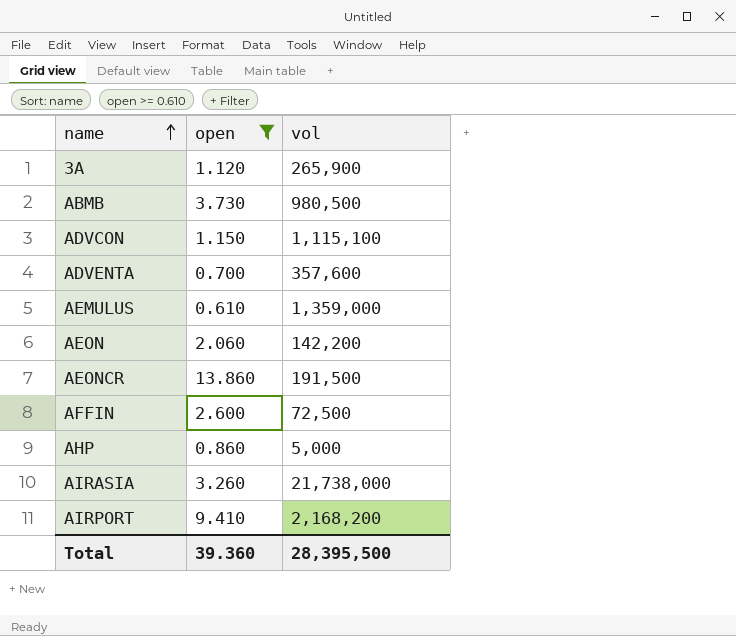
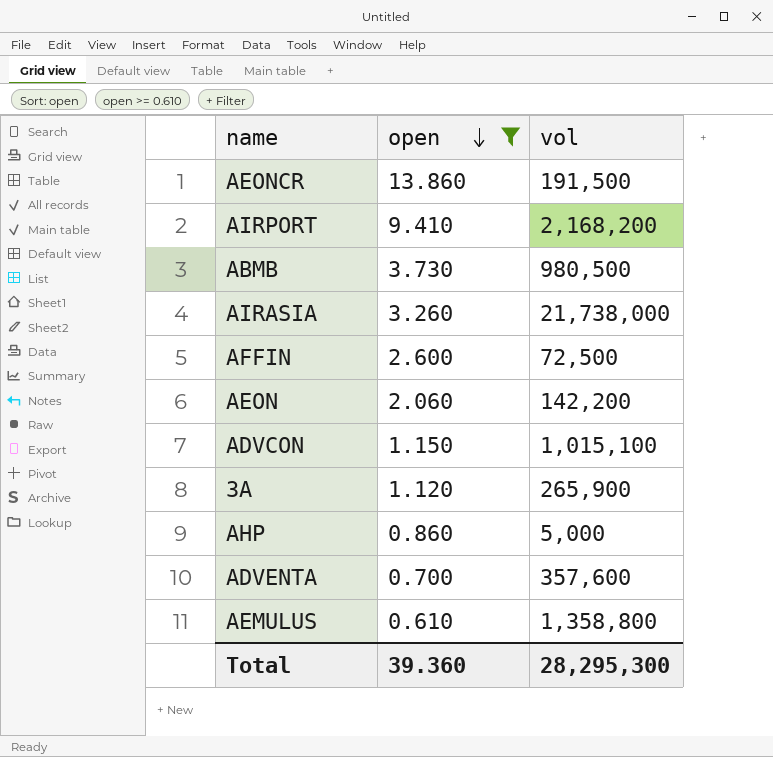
row order: name ascending -> open descending
ADVCON | vol: 1,115,100 -> 1,015,100
AEMULUS | vol: 1,359,000 -> 1,358,800
Total | vol: 28,395,500 -> 28,295,300

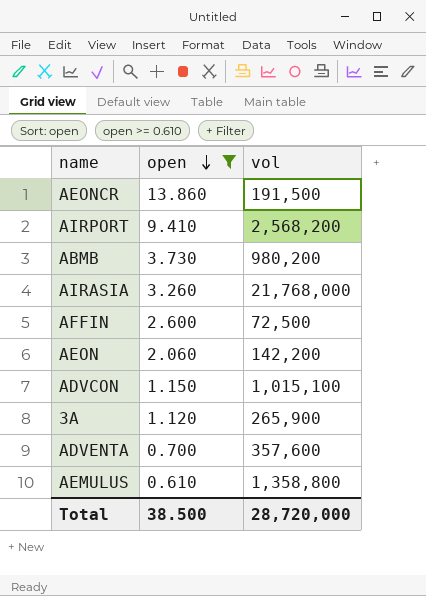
row AHP: 0.860 | 5,000 -> none
AIRPORT | vol: 2,168,200 -> 2,568,200
ABMB | vol: 980,500 -> 980,200
AIRASIA | vol: 21,738,000 -> 21,768,000
Total | open: 39.360 -> 38.500
Total | vol: 28,295,300 -> 28,720,000

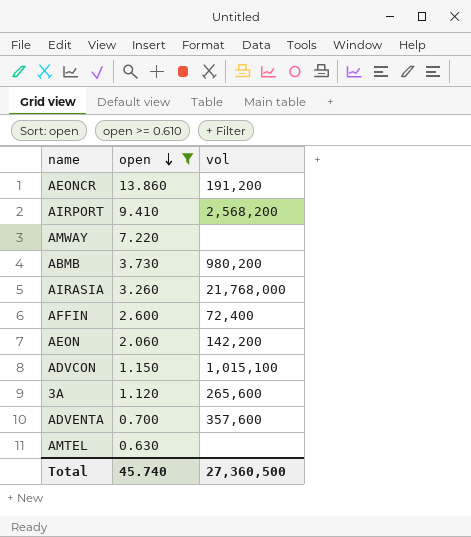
row AEMULUS: 0.610 | 1,358,800 -> none
AEONCR | vol: 191,500 -> 191,200
row AMWAY: none -> 7.220 | none
AFFIN | vol: 72,500 -> 72,400
3A | vol: 265,900 -> 265,600
row AMTEL: none -> 0.630 | none
Total | open: 38.500 -> 45.740
Total | vol: 28,720,000 -> 27,360,500

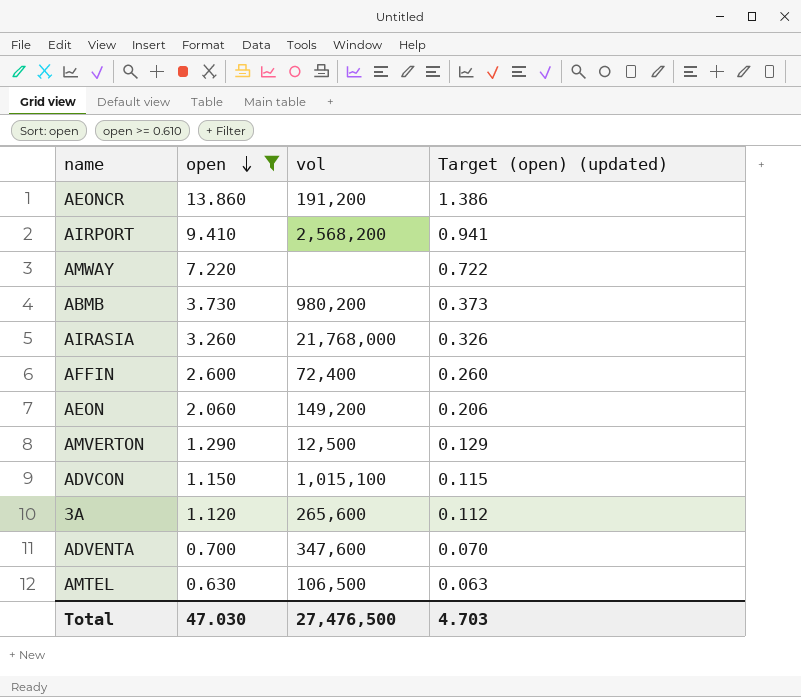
column Target (open) (updated) | formula: none -> [open] * 0.1
AEON | vol: 142,200 -> 149,200
row AMVERTON: none -> 1.290 | 12,500 | 0.129
ADVENTA | vol: 357,600 -> 347,600
AMTEL | vol: none -> 106,500
Total | open: 45.740 -> 47.030
Total | vol: 27,360,500 -> 27,476,500

